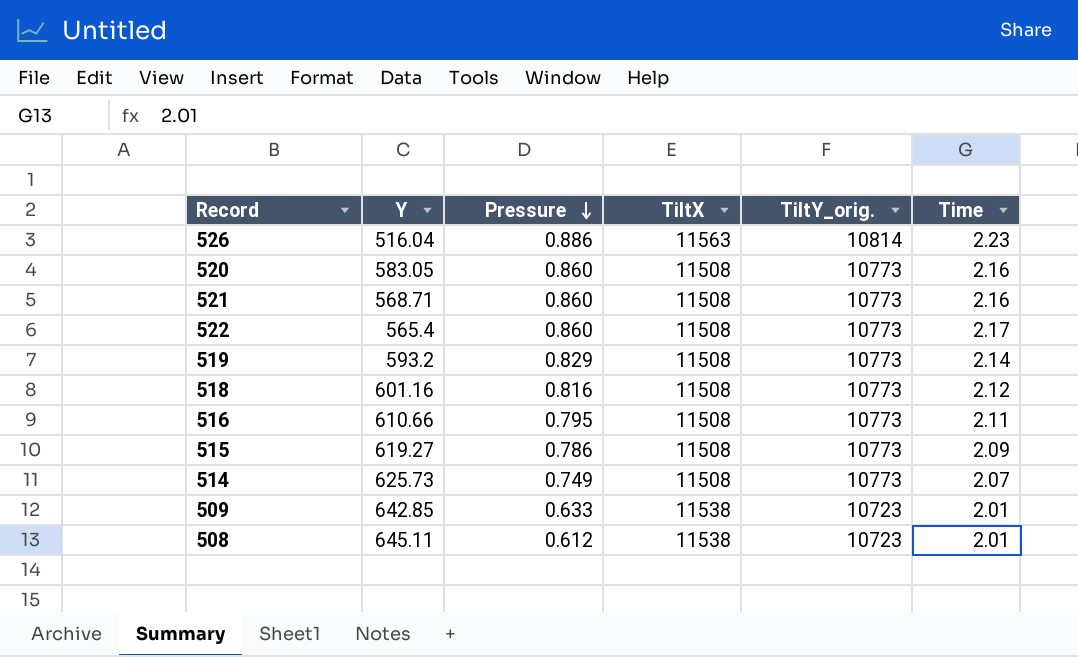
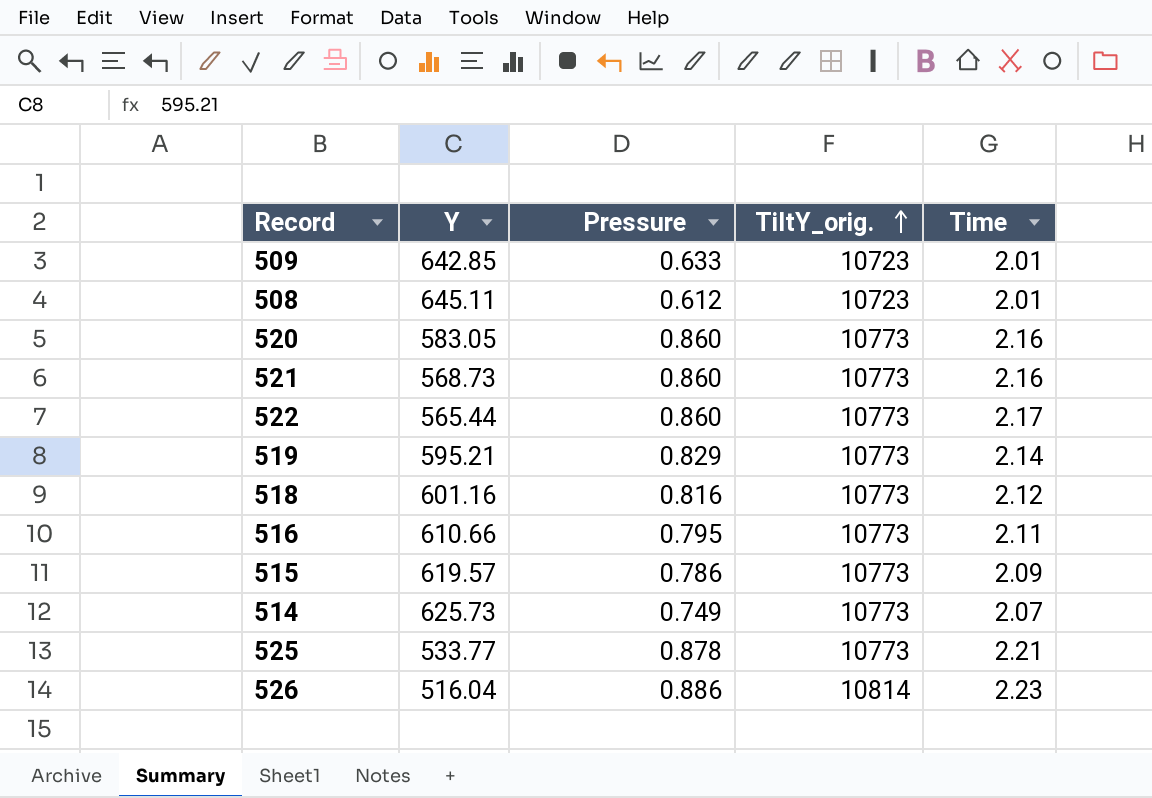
row order: Pressure descending -> TiltY_orig. ascending
column TiltX | position: 4 -> none
521 | Y: 568.71 -> 568.73
522 | Y: 565.4 -> 565.44
519 | Y: 593.2 -> 595.21
515 | Y: 619.27 -> 619.57
row 525: none -> 533.77 | 0.878 | 10773 | 2.21

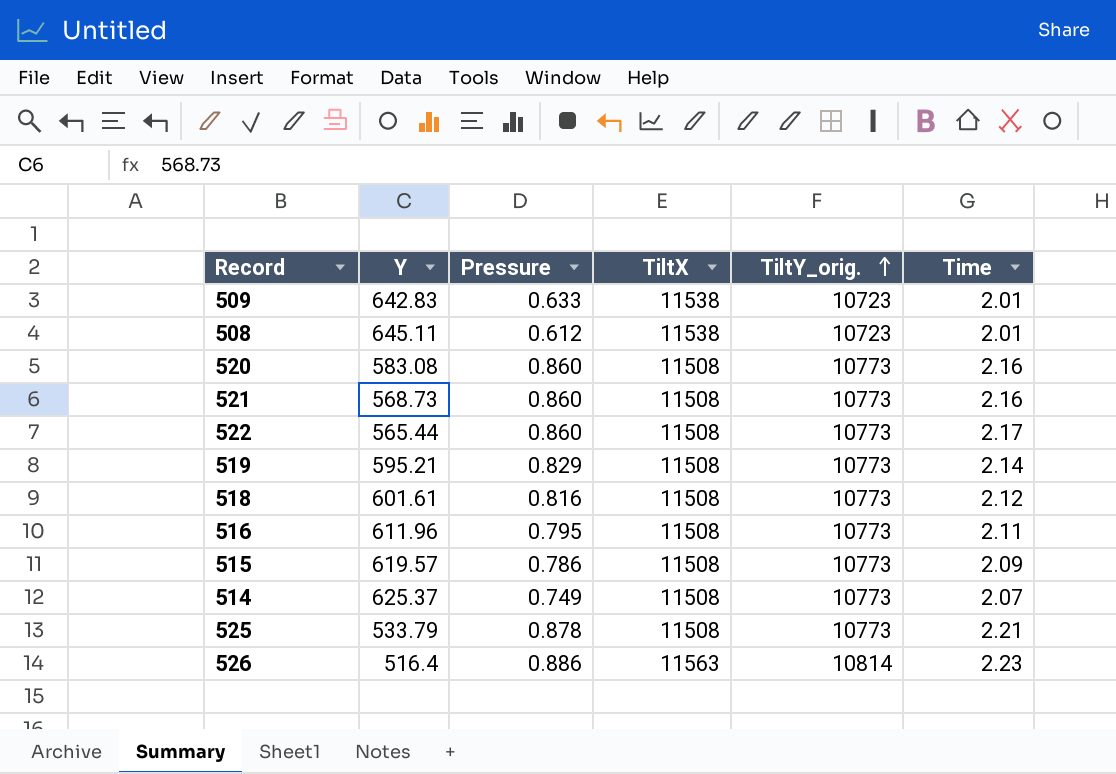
column TiltX | position: none -> 4
509 | Y: 642.85 -> 642.83
520 | Y: 583.05 -> 583.08
518 | Y: 601.16 -> 601.61
516 | Y: 610.66 -> 611.96
514 | Y: 625.73 -> 625.37
525 | Y: 533.77 -> 533.79
526 | Y: 516.04 -> 516.4

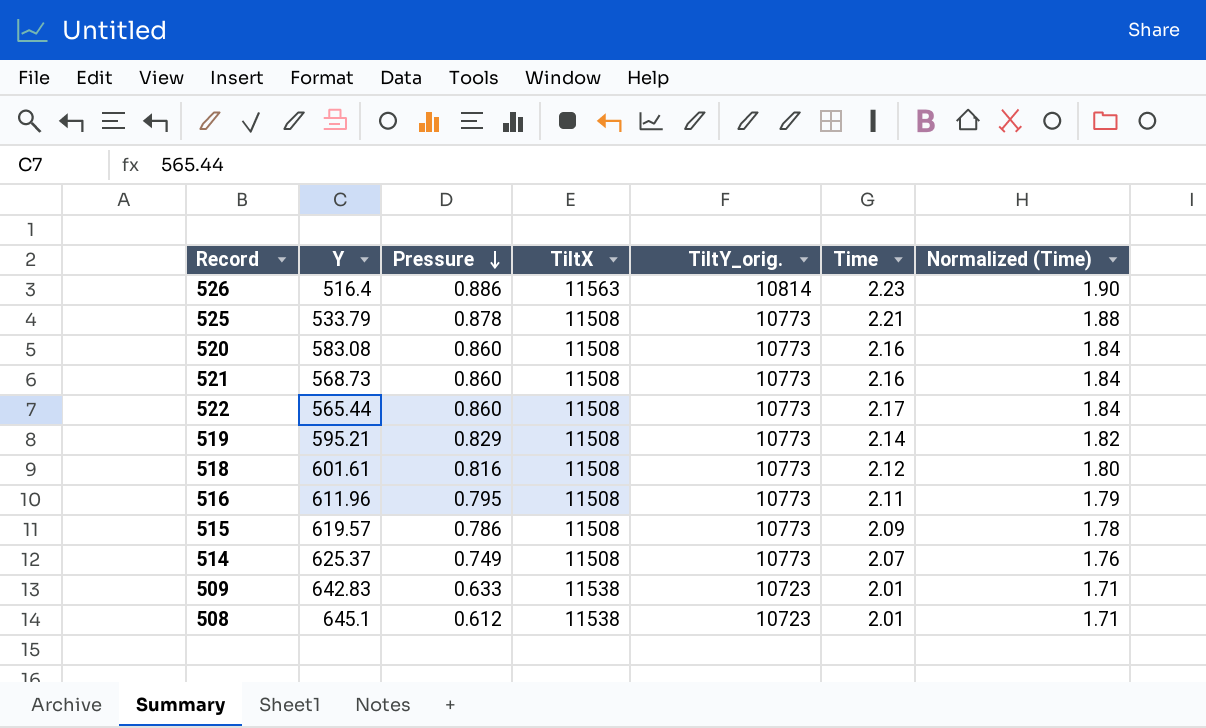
row order: TiltY_orig. ascending -> Pressure descending
column Normalized (Time) | formula: none -> [Time] * 0.85
508 | Y: 645.11 -> 645.1

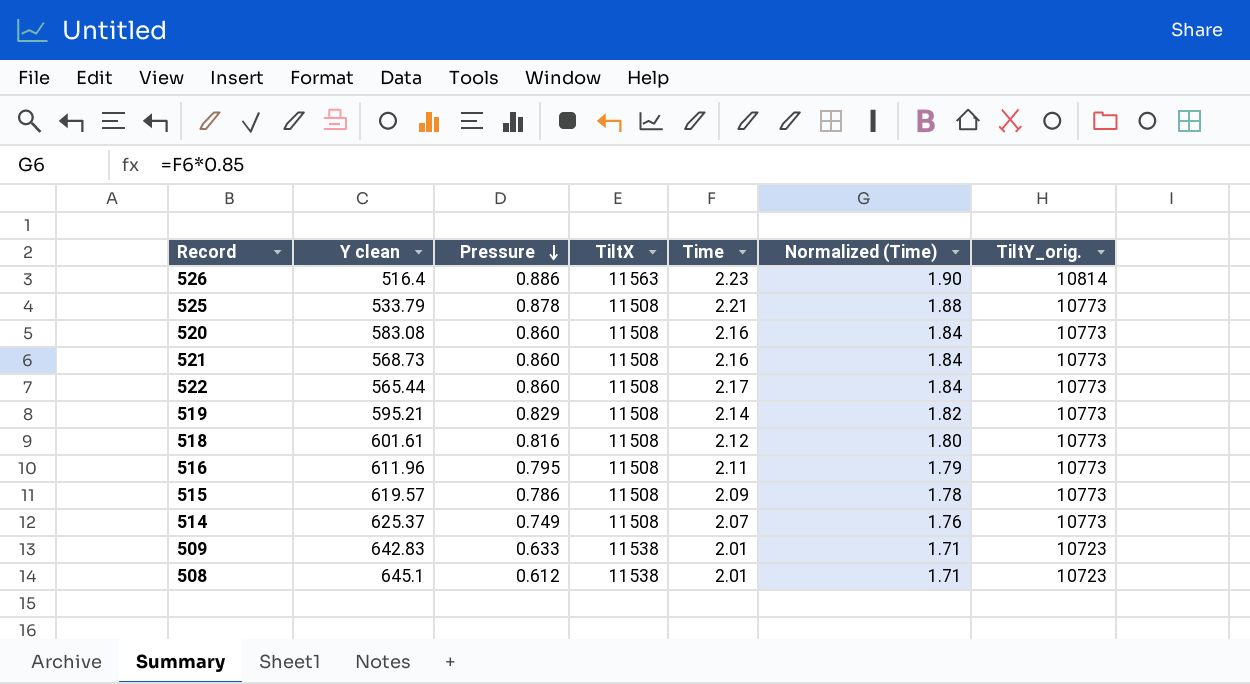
column name: Y -> Y clean
column TiltY_orig. | position: 5 -> 7

